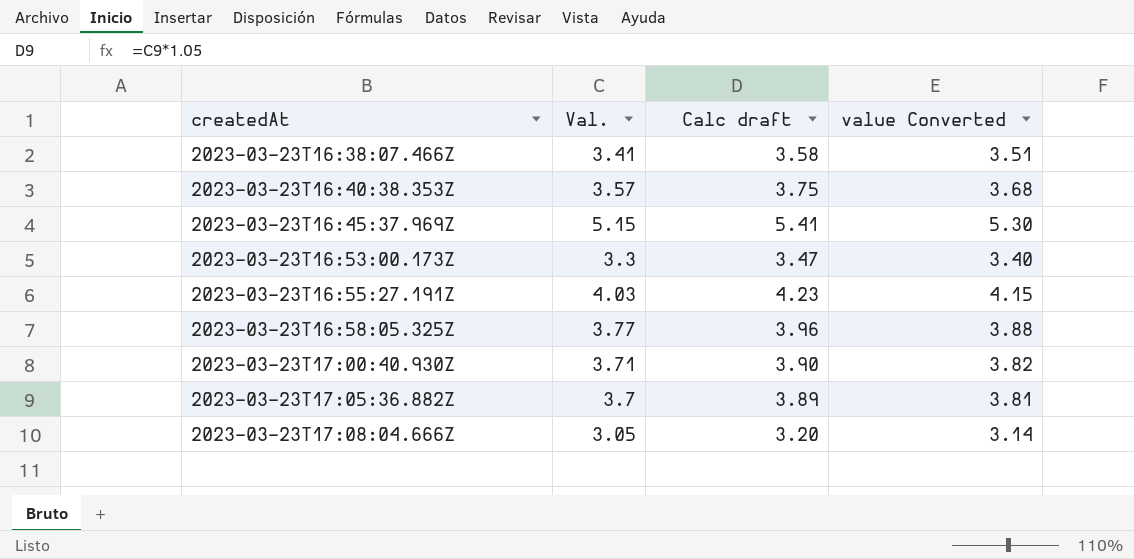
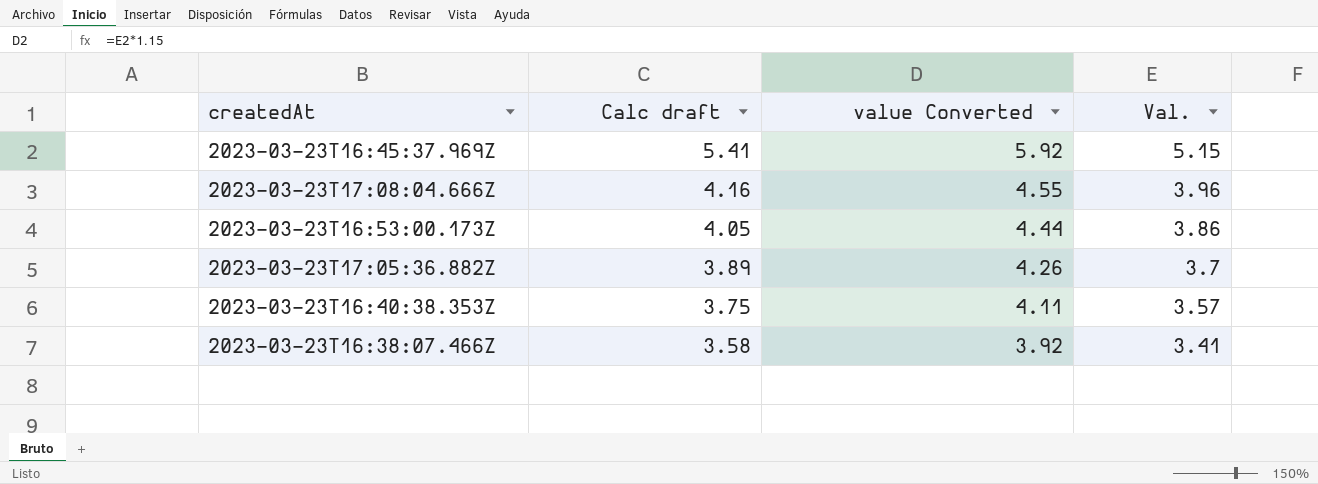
row order: createdAt ascending -> Calc draft descending
column value Converted | formula: [Val.] * 1.03 -> [Val.] * 1.15
column Val. | position: 2 -> 4
row 2023-03-23T16:55:27.191Z: 4.03 | 4.23 | 4.15 -> none
row 2023-03-23T16:58:05.325Z: 3.77 | 3.96 | 3.88 -> none
row 2023-03-23T17:00:40.930Z: 3.71 | 3.90 | 3.82 -> none
2023-03-23T17:08:04.666Z | Calc draft: 3.20 -> 4.16
2023-03-23T17:08:04.666Z | Val.: 3.05 -> 3.96
2023-03-23T16:53:00.173Z | Calc draft: 3.47 -> 4.05
2023-03-23T16:53:00.173Z | Val.: 3.3 -> 3.86

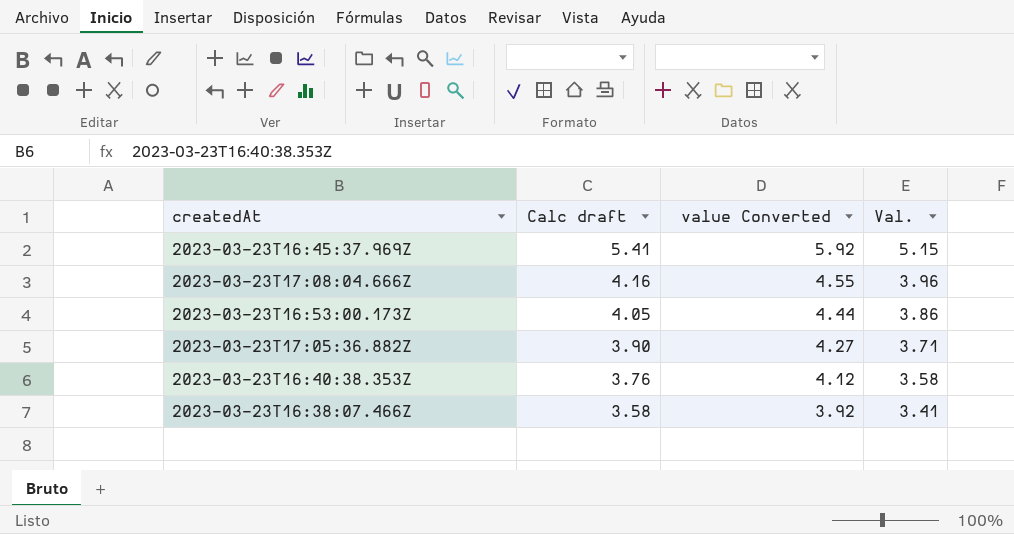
2023-03-23T17:05:36.882Z | Calc draft: 3.89 -> 3.90
2023-03-23T17:05:36.882Z | value Converted: 4.26 -> 4.27
2023-03-23T17:05:36.882Z | Val.: 3.7 -> 3.71
2023-03-23T16:40:38.353Z | Calc draft: 3.75 -> 3.76
2023-03-23T16:40:38.353Z | value Converted: 4.11 -> 4.12
2023-03-23T16:40:38.353Z | Val.: 3.57 -> 3.58

